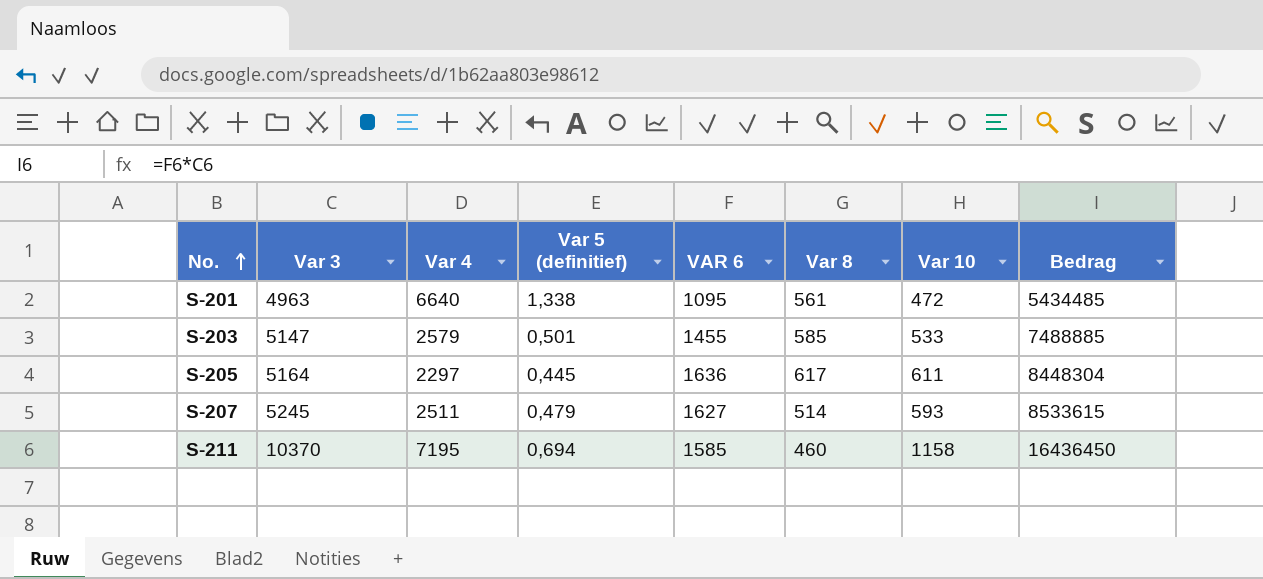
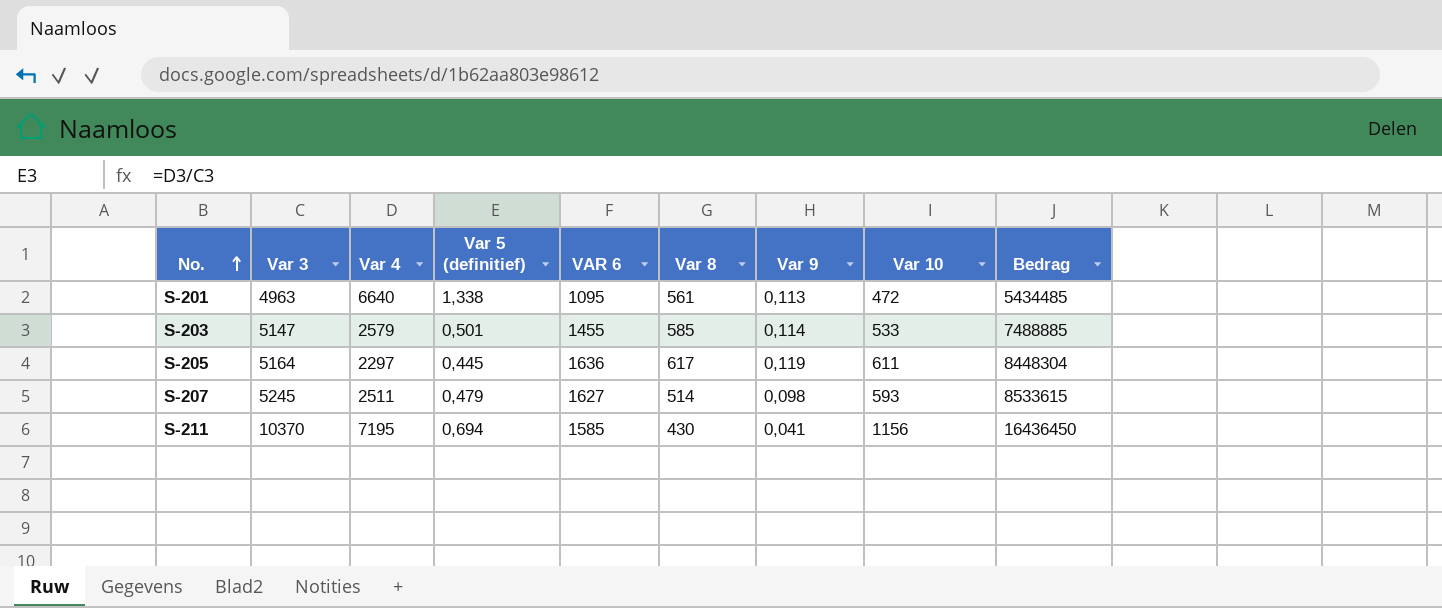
column Var 9 | formula: none -> [Var 8] / [Var 3]
S-211 | Var 8: 460 -> 430
S-211 | Var 10: 1158 -> 1156

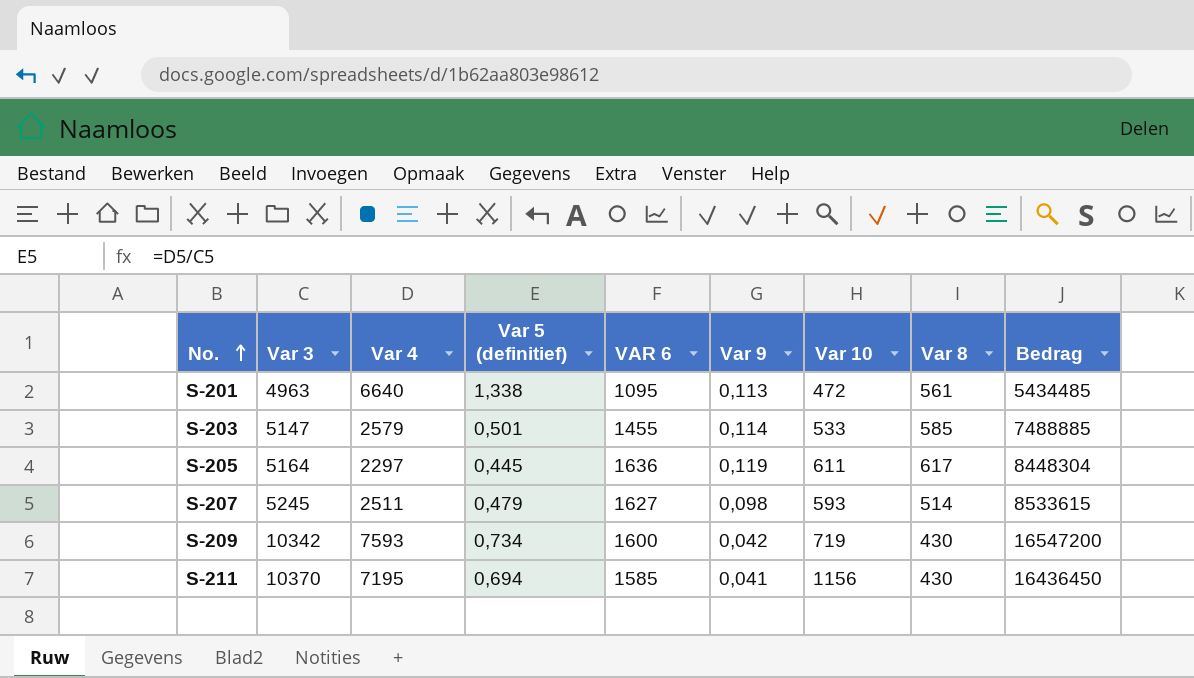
column Var 8 | position: 6 -> 8
row S-209: none -> 10342 | 7593 | 0,734 | 1600 | 0,042 | 719 | 430 | 16547200

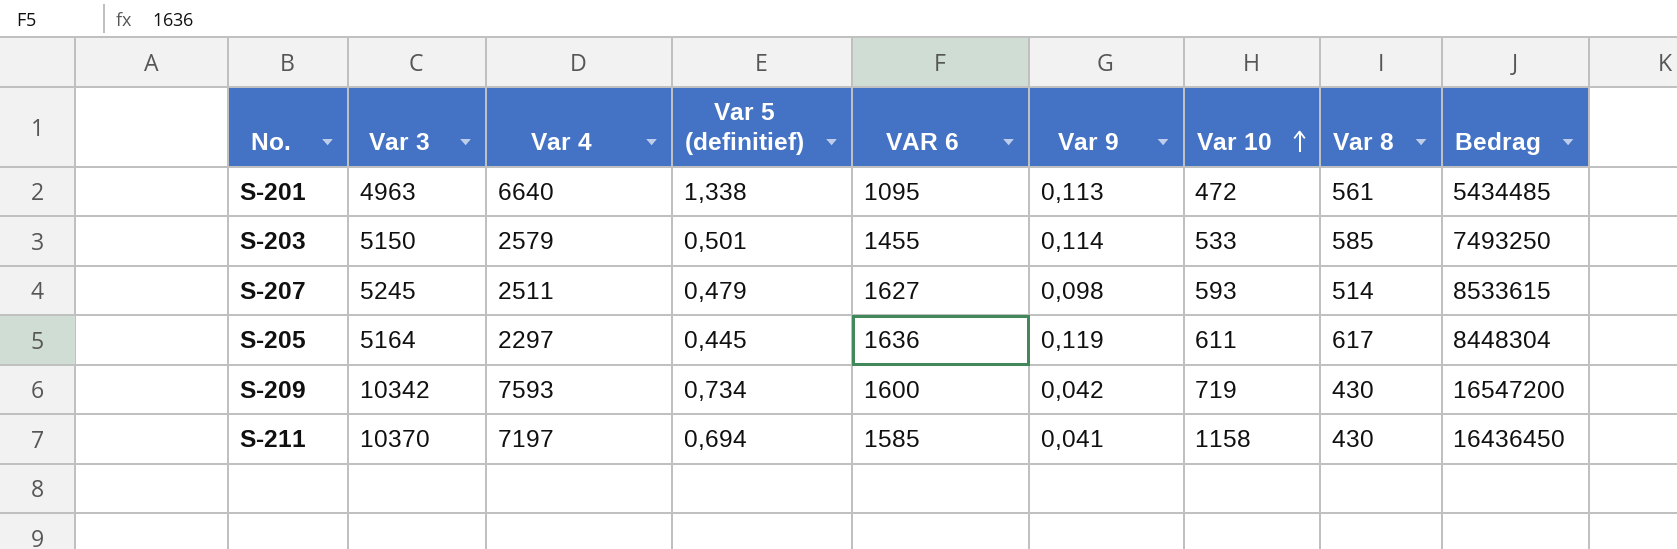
row order: No. ascending -> Var 10 ascending
S-203 | Var 3: 5147 -> 5150
S-203 | Bedrag: 7488885 -> 7493250
S-211 | Var 4: 7195 -> 7197
S-211 | Var 10: 1156 -> 1158

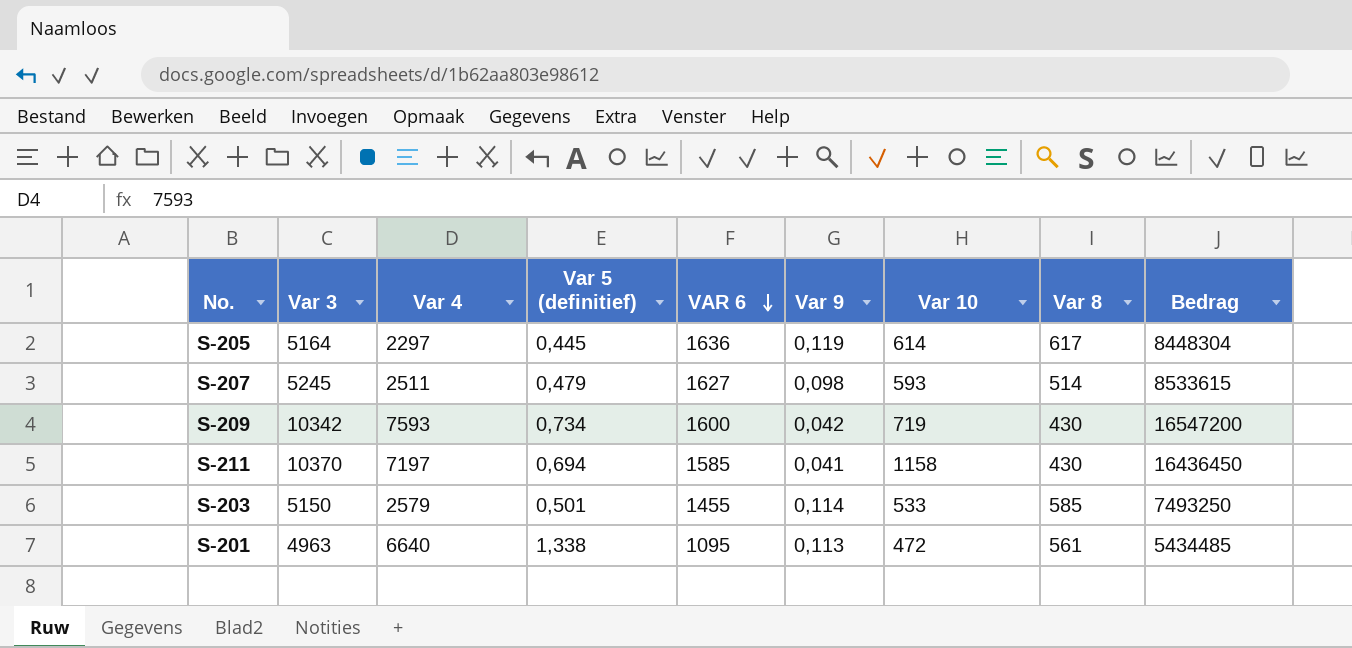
row order: Var 10 ascending -> VAR 6 descending
S-205 | Var 10: 611 -> 614

